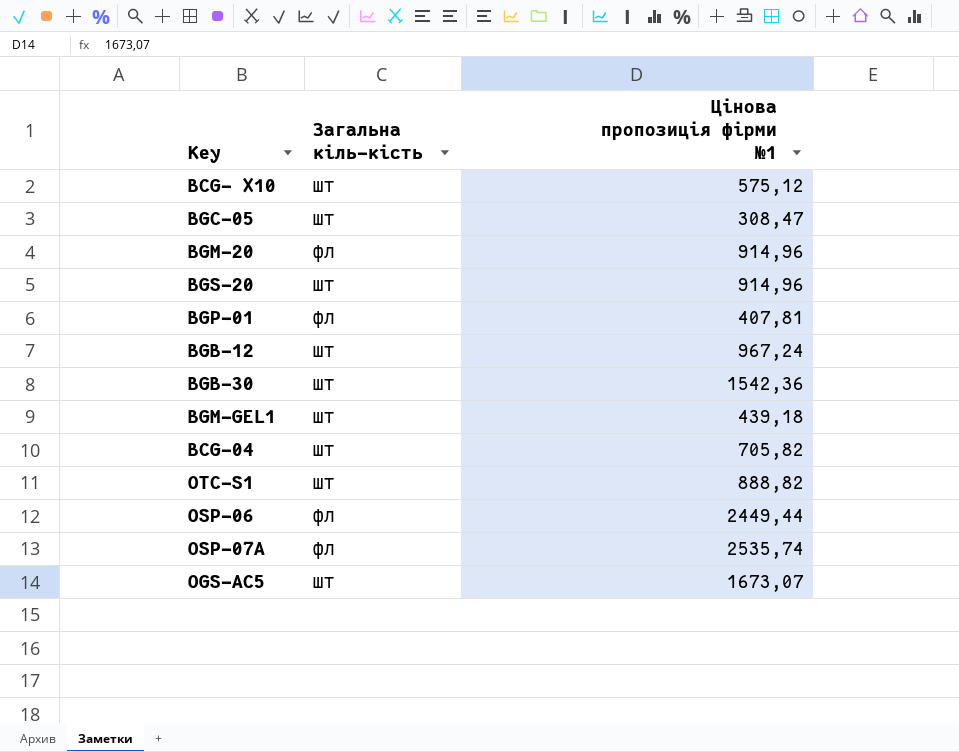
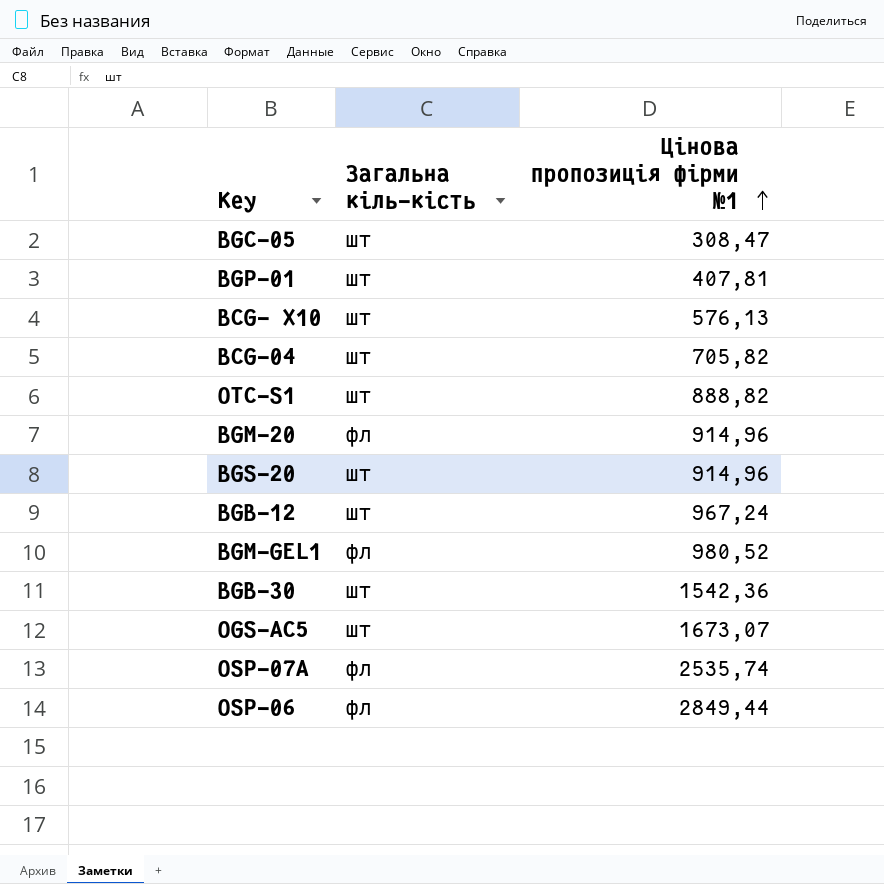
row order: none -> Цінова пропозиція фірми №1 ascending
BGP-01 | Загальна кіль-кість: фл -> шт
BCG- Х10 | Цінова пропозиція фірми №1: 575,12 -> 576,13
BGM-GEL1 | Загальна кіль-кість: шт -> фл
BGM-GEL1 | Цінова пропозиція фірми №1: 439,18 -> 980,52
OSP-06 | Цінова пропозиція фірми №1: 2449,44 -> 2849,44

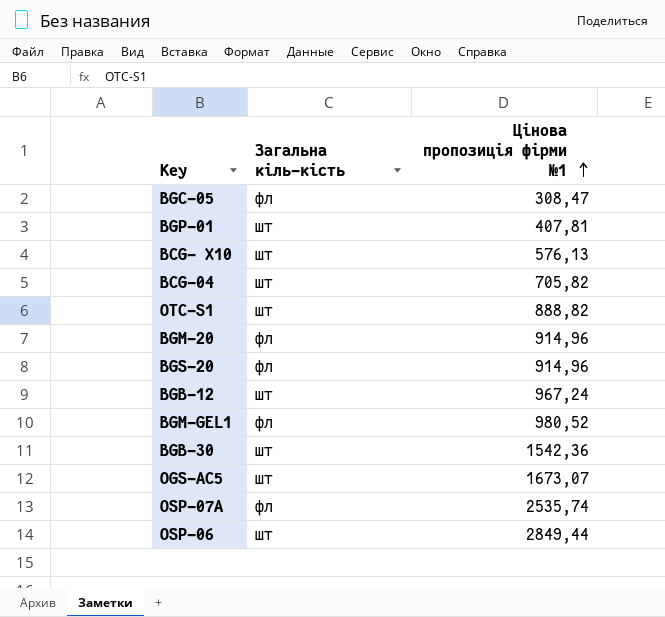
BGС-05 | Загальна кіль-кість: шт -> фл
BGS-20 | Загальна кіль-кість: шт -> фл
OSP-06 | Загальна кіль-кість: фл -> шт

